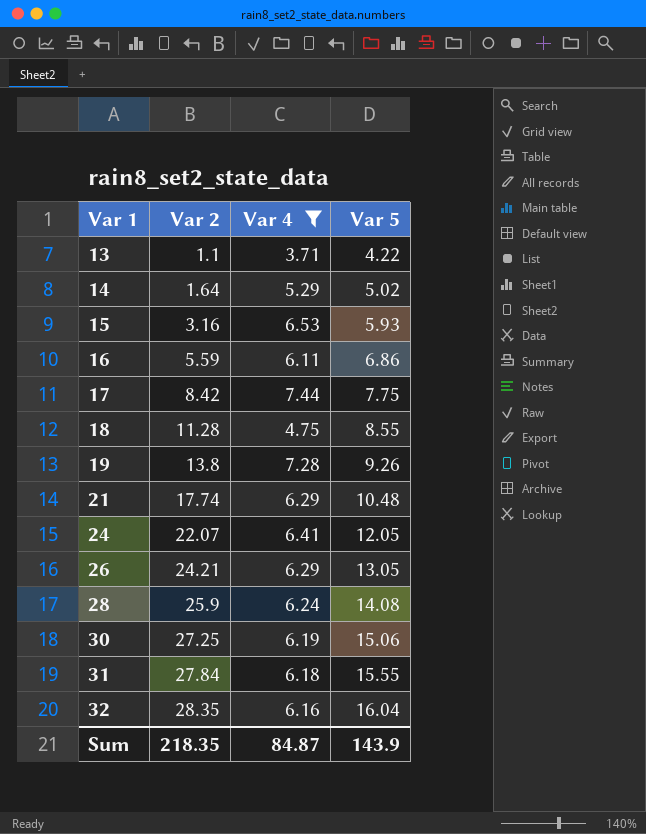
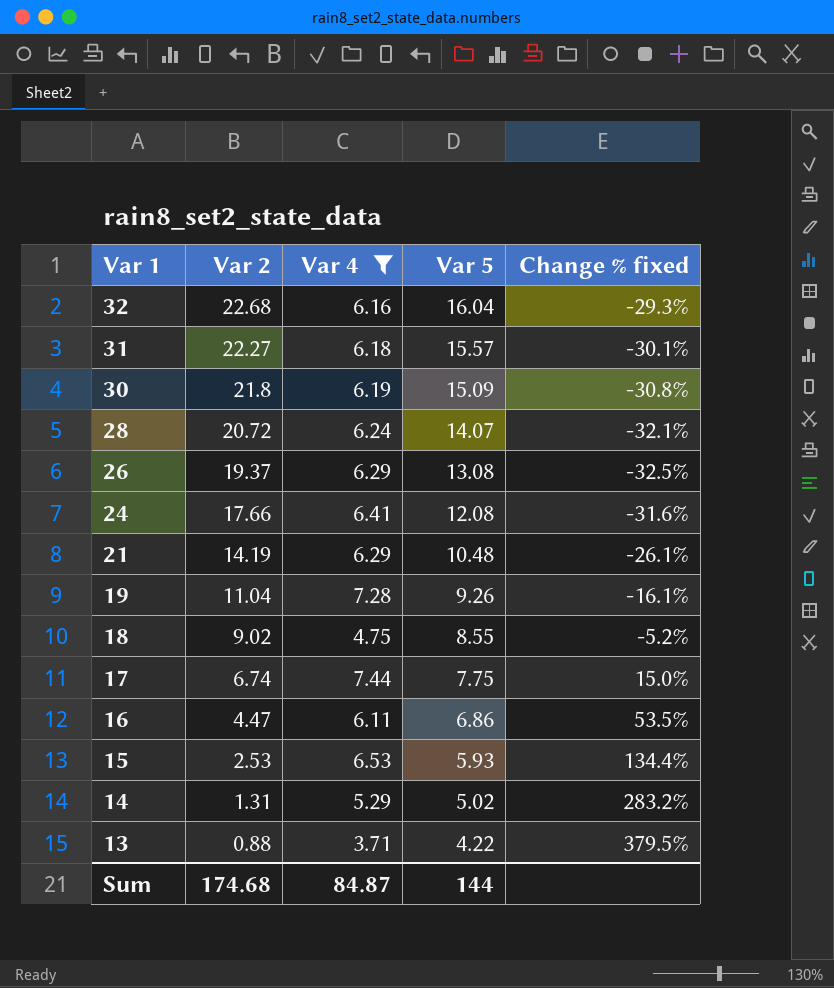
row order: Var 1 ascending -> Var 1 descending
column Change % fixed | formula: none -> ([Var 5] - [Var 2]) / [Var 2]
32 | Var 2: 28.35 -> 22.68
31 | Var 2: 27.84 -> 22.27
31 | Var 5: 15.55 -> 15.57
30 | Var 2: 27.25 -> 21.8
30 | Var 5: 15.06 -> 15.09
28 | Var 2: 25.9 -> 20.72
28 | Var 5: 14.08 -> 14.07
26 | Var 2: 24.21 -> 19.37
26 | Var 5: 13.05 -> 13.08
24 | Var 2: 22.07 -> 17.66
24 | Var 5: 12.05 -> 12.08
21 | Var 2: 17.74 -> 14.19
19 | Var 2: 13.8 -> 11.04
18 | Var 2: 11.28 -> 9.02
17 | Var 2: 8.42 -> 6.74
16 | Var 2: 5.59 -> 4.47
15 | Var 2: 3.16 -> 2.53
14 | Var 2: 1.64 -> 1.31
13 | Var 2: 1.1 -> 0.88
Sum | Var 2: 218.35 -> 174.68
Sum | Var 5: 143.9 -> 144

